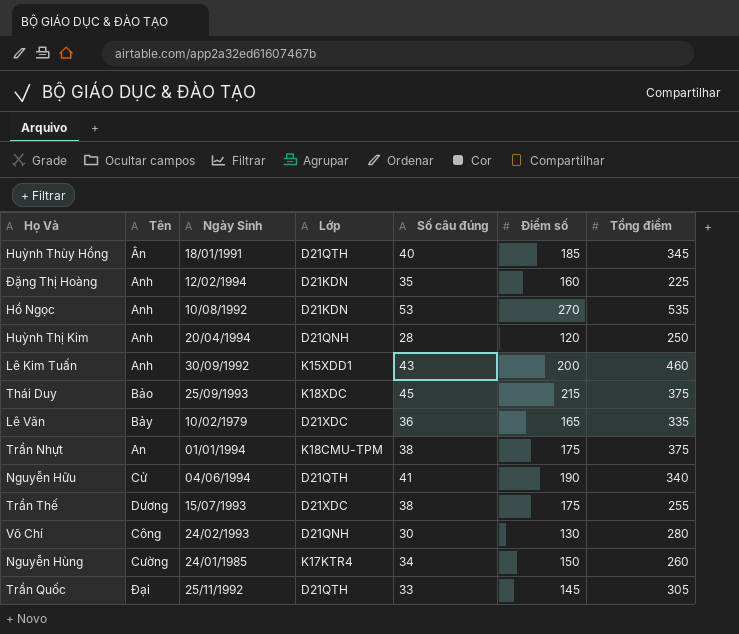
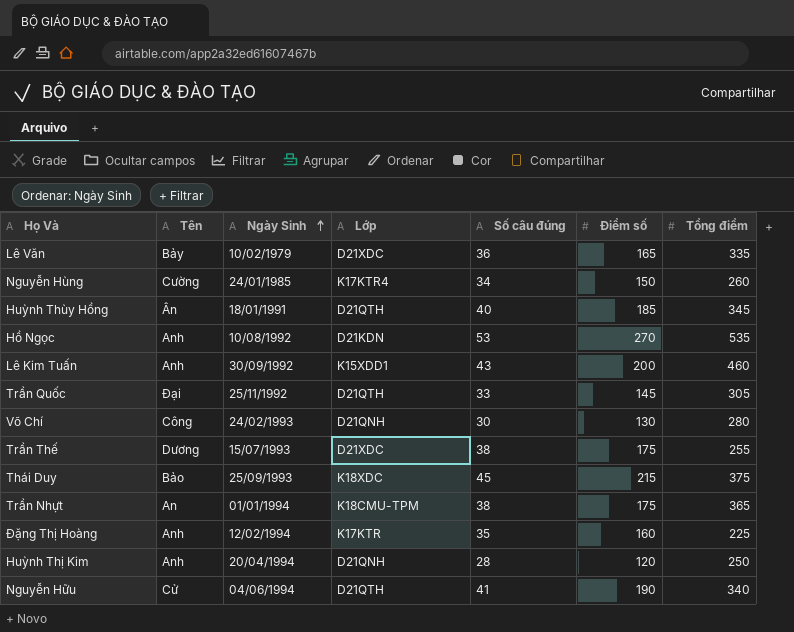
row order: none -> Ngày Sinh ascending
Trần Nhựt | Tổng điểm: 375 -> 365
Đặng Thị Hoàng | Lớp: D21KDN -> K17KTR

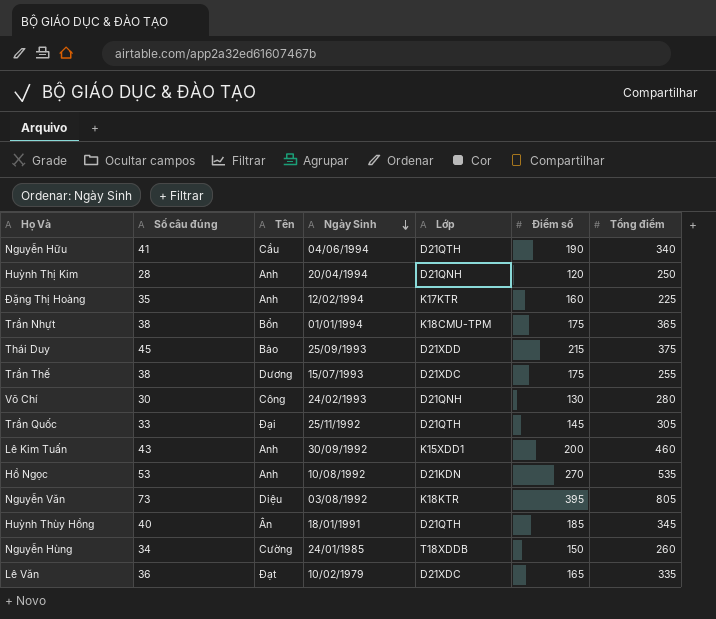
row order: Ngày Sinh ascending -> Ngày Sinh descending
column Số câu đúng | position: 5 -> 2
Nguyễn Hữu | Tên: Cử -> Cầu
Trần Nhựt | Tên: An -> Bổn
Thái Duy | Lớp: K18XDC -> D21XDD
row Nguyễn Văn: none -> 73 | Diệu | 03/08/1992 | K18KTR | 395 | 805
Nguyễn Hùng | Lớp: K17KTR4 -> T18XDDB
Lê Văn | Tên: Bảy -> Đạt

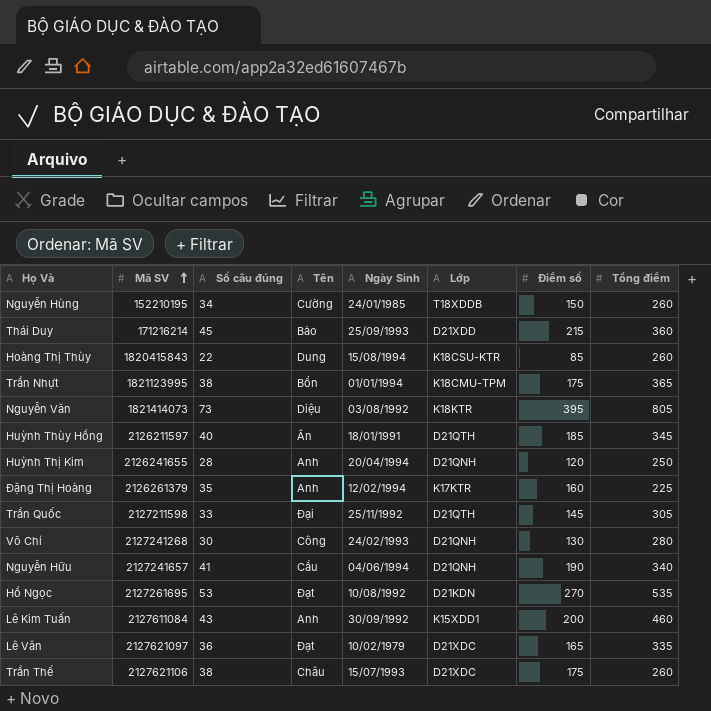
row order: Ngày Sinh descending -> Mã SV ascending
column Mã SV | position: none -> 2
Thái Duy | Tổng điểm: 375 -> 360
row Hoàng Thị Thùy: none -> 1820415843 | 22 | Dung | 15/08/1994 | K18CSU-KTR | 85 | 260
Nguyễn Hữu | Lớp: D21QTH -> D21QNH
Hồ Ngọc | Tên: Anh -> Đạt
Trần Thế | Tên: Dương -> Châu
Trần Thế | Tổng điểm: 255 -> 260

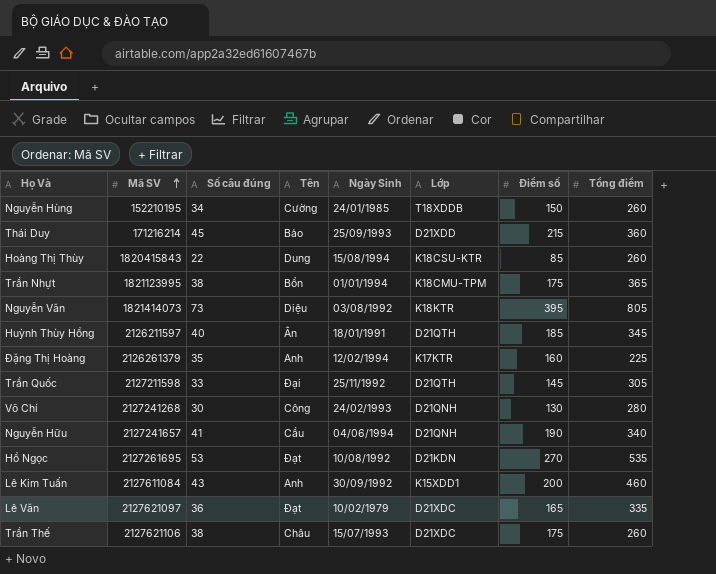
row Huỳnh Thị Kim: 2126241655 | 28 | Anh | 20/04/1994 | D21QNH | 120 | 250 -> none

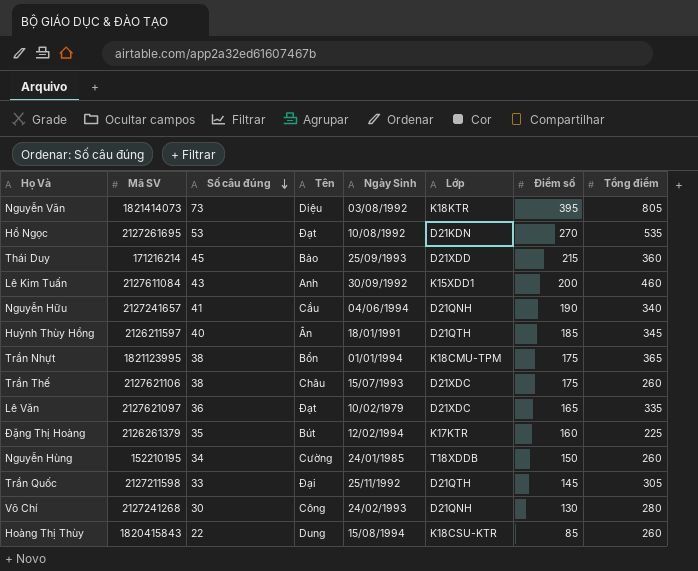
row order: Mã SV ascending -> Số câu đúng descending
Đặng Thị Hoàng | Tên: Anh -> Bút

